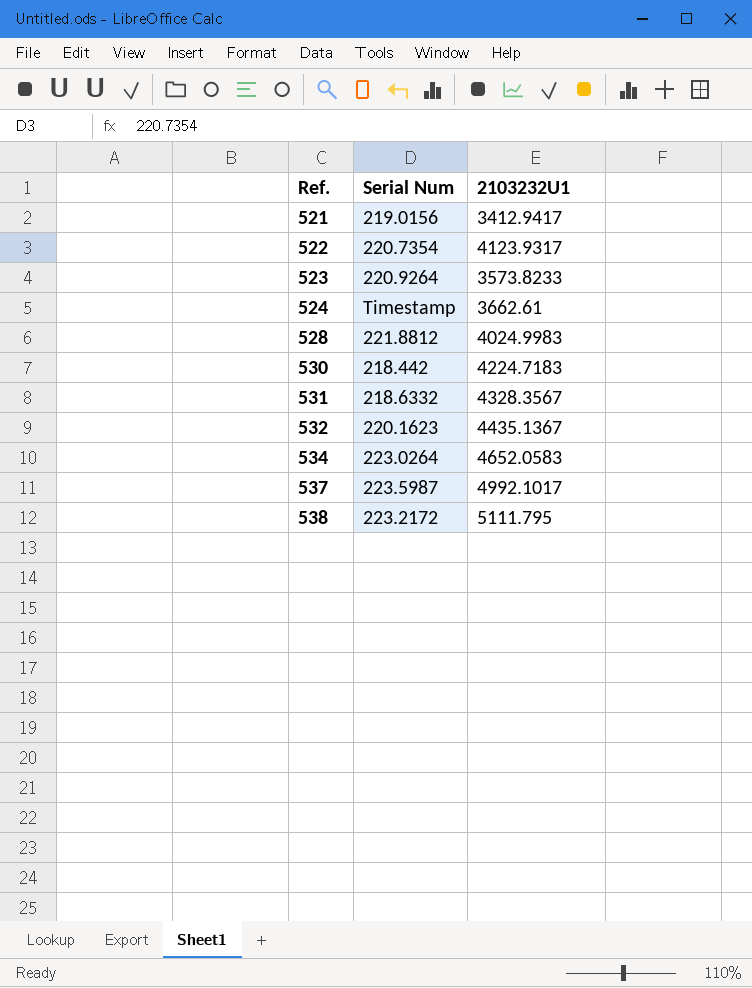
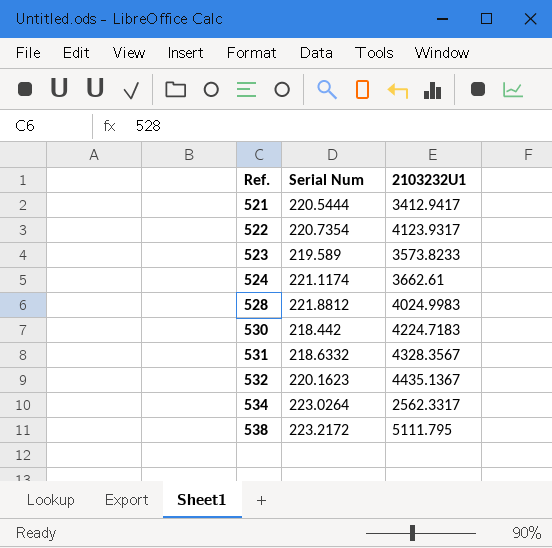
row 537: 223.5987 | 4992.1017 -> none
521 | Serial Num: 219.0156 -> 220.5444
523 | Serial Num: 220.9264 -> 219.589
524 | Serial Num: Timestamp -> 221.1174
534 | 2103232U1: 4652.0583 -> 2562.3317

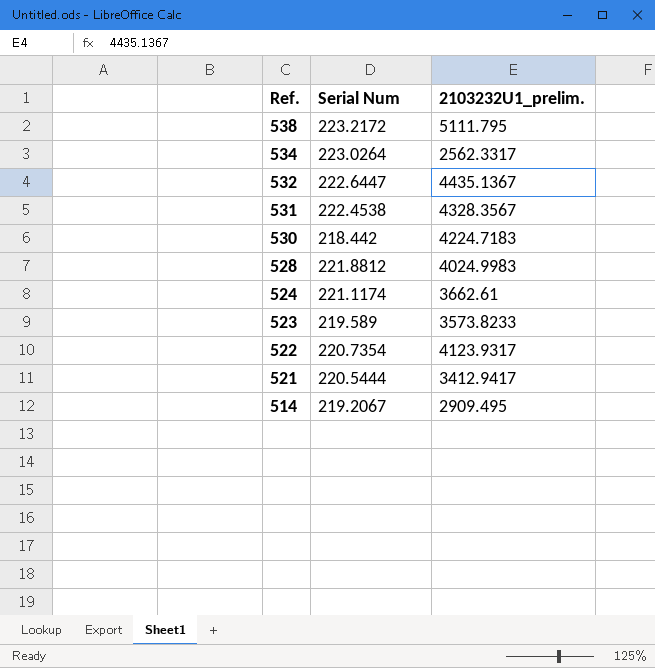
row order: Ref. ascending -> Ref. descending
column name: 2103232U1 -> 2103232U1_prelim.
532 | Serial Num: 220.1623 -> 222.6447
531 | Serial Num: 218.6332 -> 222.4538
row 514: none -> 219.2067 | 2909.495

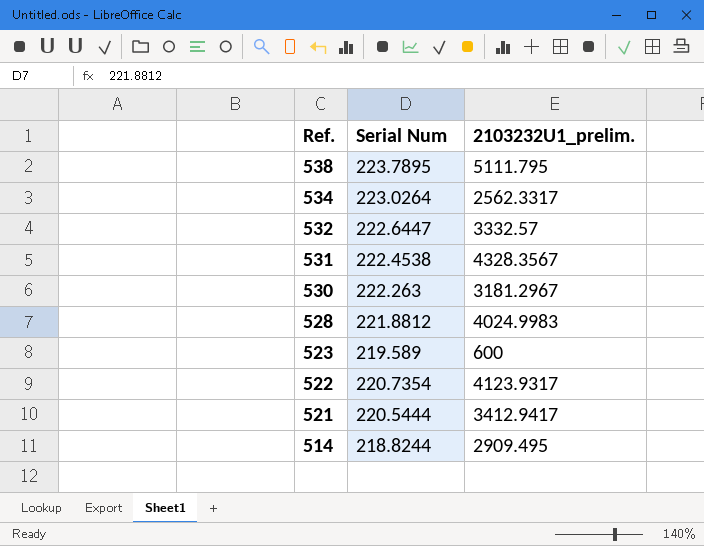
row 524: 221.1174 | 3662.61 -> none
538 | Serial Num: 223.2172 -> 223.7895
532 | 2103232U1_prelim.: 4435.1367 -> 3332.57
530 | Serial Num: 218.442 -> 222.263
530 | 2103232U1_prelim.: 4224.7183 -> 3181.2967
523 | 2103232U1_prelim.: 3573.8233 -> 600
514 | Serial Num: 219.2067 -> 218.8244

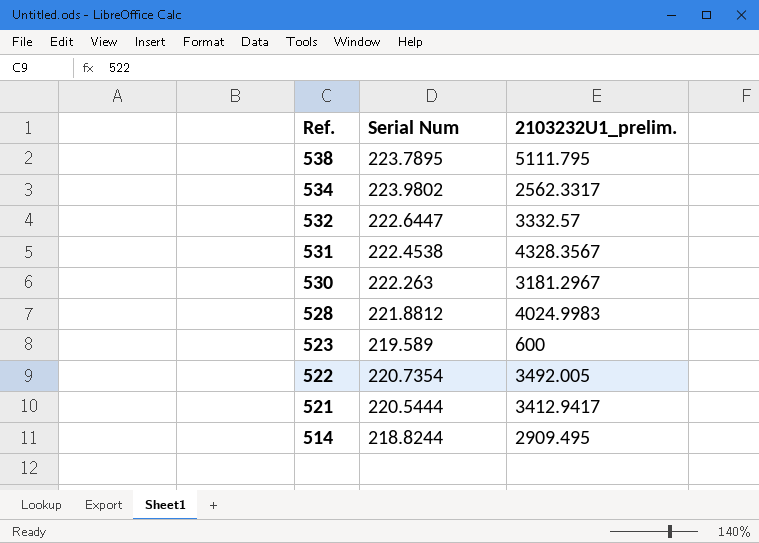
534 | Serial Num: 223.0264 -> 223.9802
522 | 2103232U1_prelim.: 4123.9317 -> 3492.005

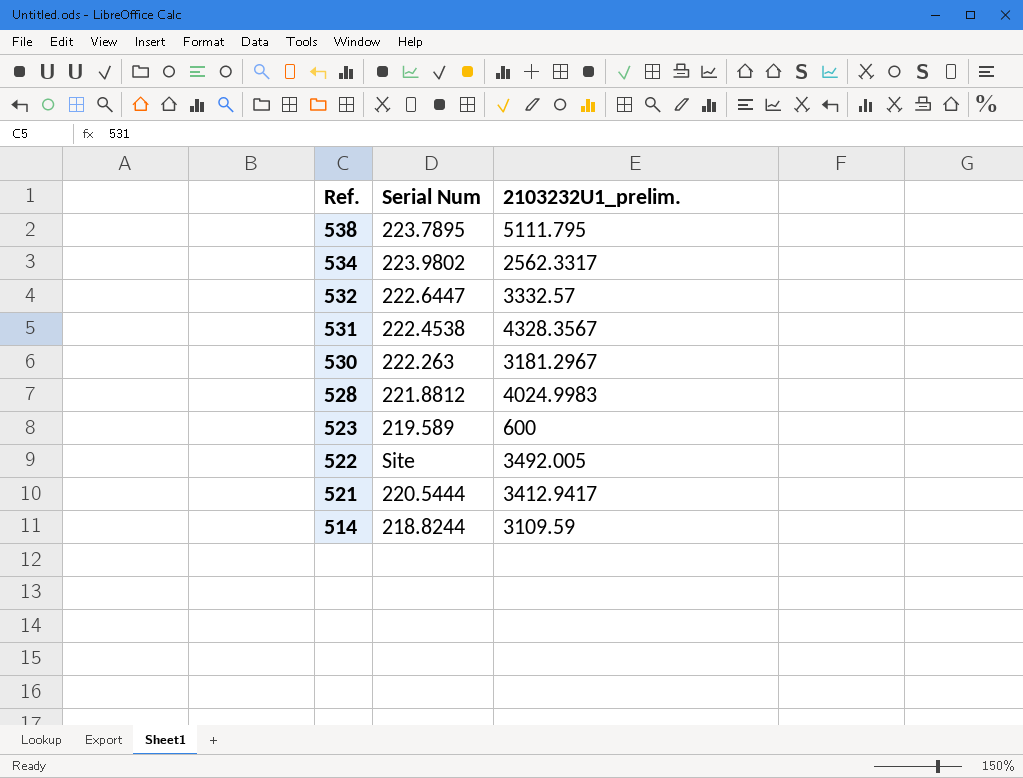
522 | Serial Num: 220.7354 -> Site
514 | 2103232U1_prelim.: 2909.495 -> 3109.59

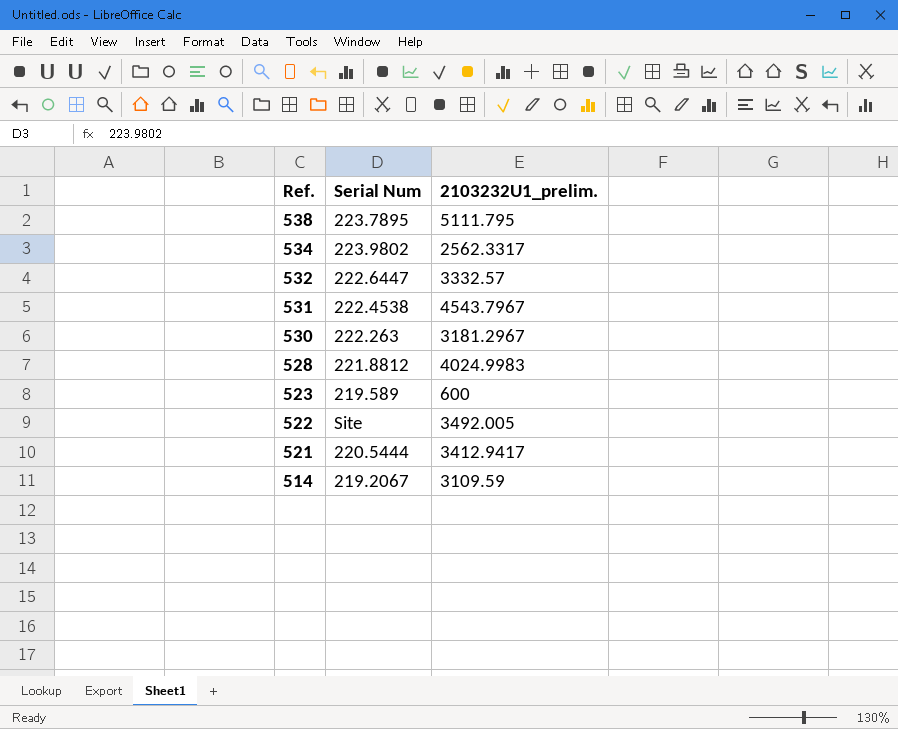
531 | 2103232U1_prelim.: 4328.3567 -> 4543.7967
514 | Serial Num: 218.8244 -> 219.2067

